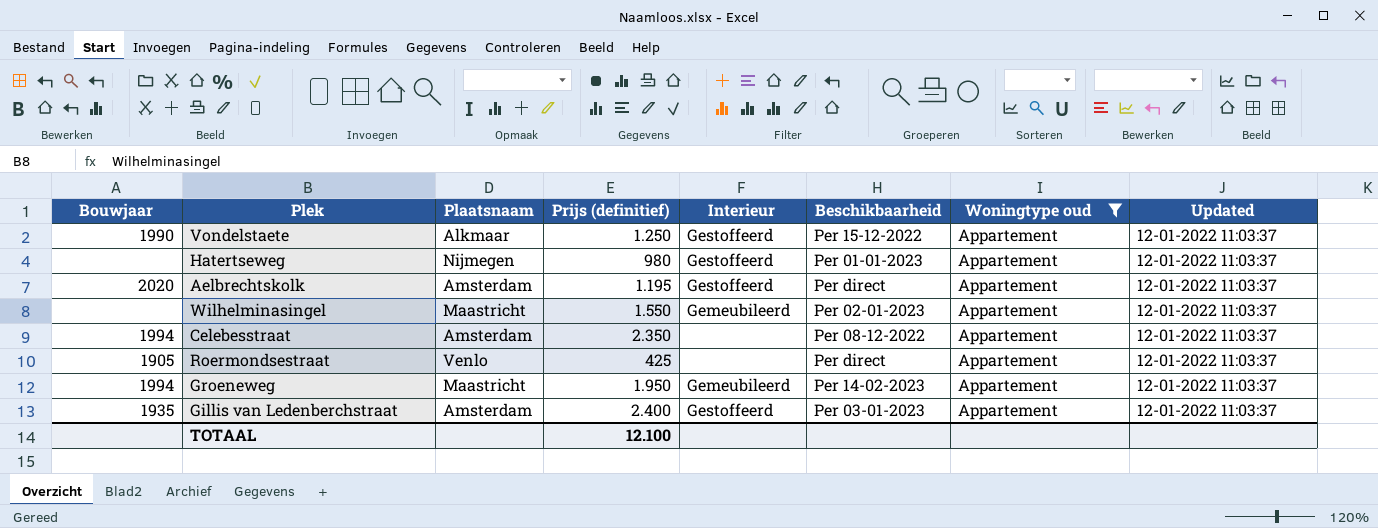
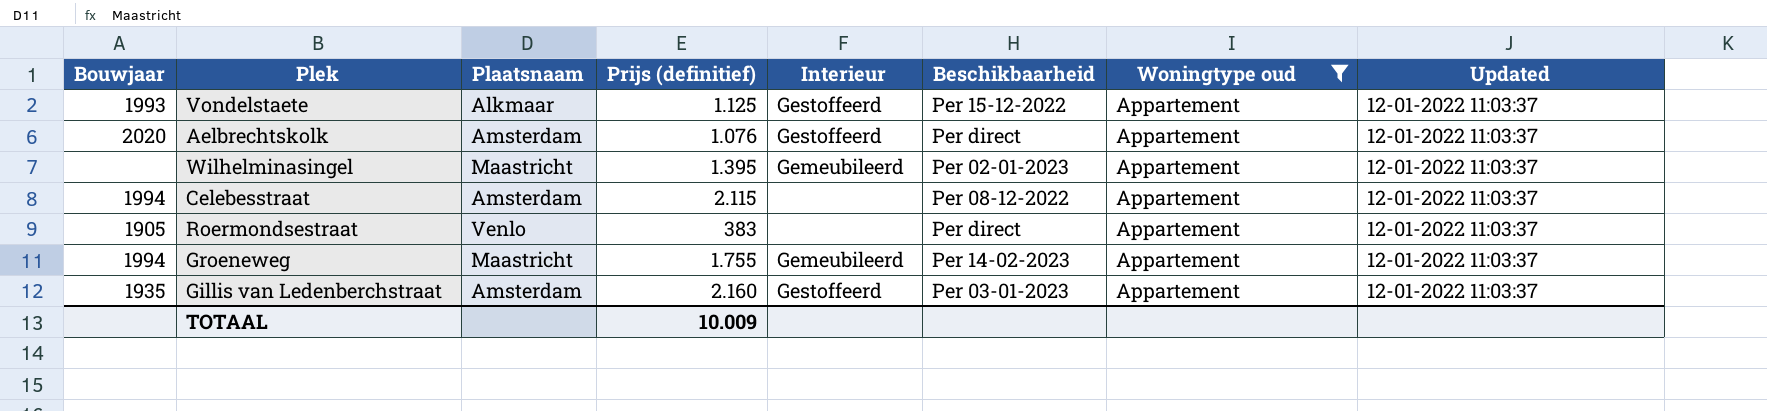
row Hatertseweg: none | Nijmegen | 980 | Gestoffeerd | Per 01-01-2023 | Appartement | 12-01-2022 11:03:37 -> none
Vondelstaete | Bouwjaar: 1990 -> 1993
Vondelstaete | Prijs (definitief): 1.250 -> 1.125
Aelbrechtskolk | Prijs (definitief): 1.195 -> 1.076
Wilhelminasingel | Prijs (definitief): 1.550 -> 1.395
Celebesstraat | Prijs (definitief): 2.350 -> 2.115
Roermondsestraat | Prijs (definitief): 425 -> 383
Groeneweg | Prijs (definitief): 1.950 -> 1.755
Gillis van Ledenberchstraat | Prijs (definitief): 2.400 -> 2.160
TOTAAL | Prijs (definitief): 12.100 -> 10.009

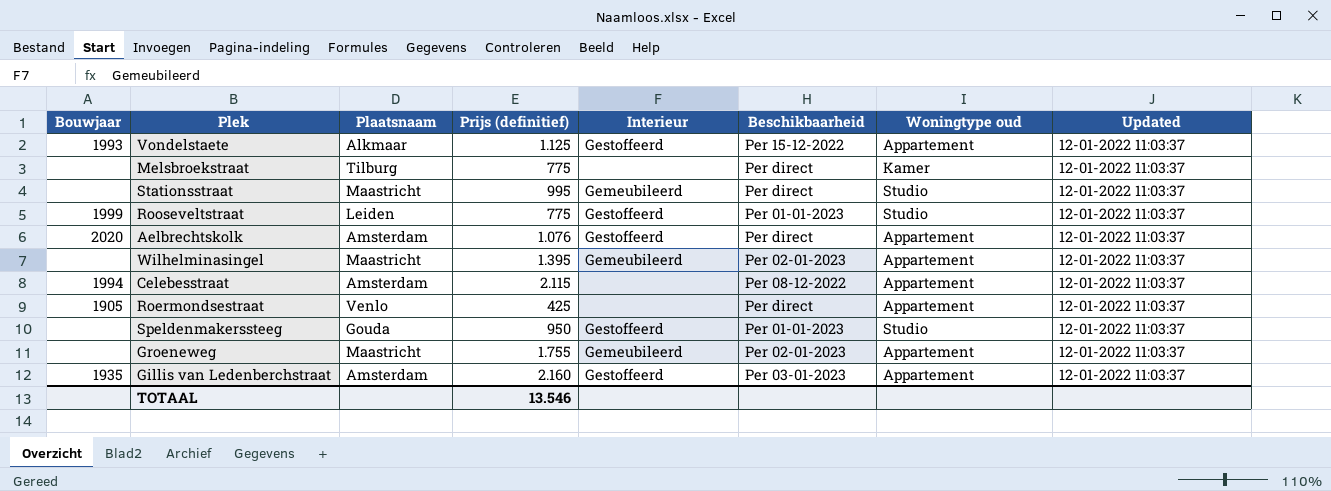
filter: Woningtype oud = Appartement -> none
Roermondsestraat | Prijs (definitief): 383 -> 425
Groeneweg | Bouwjaar: 1994 -> none
Groeneweg | Beschikbaarheid: Per 14-02-2023 -> Per 02-01-2023
TOTAAL | Prijs (definitief): 10.009 -> 13.546

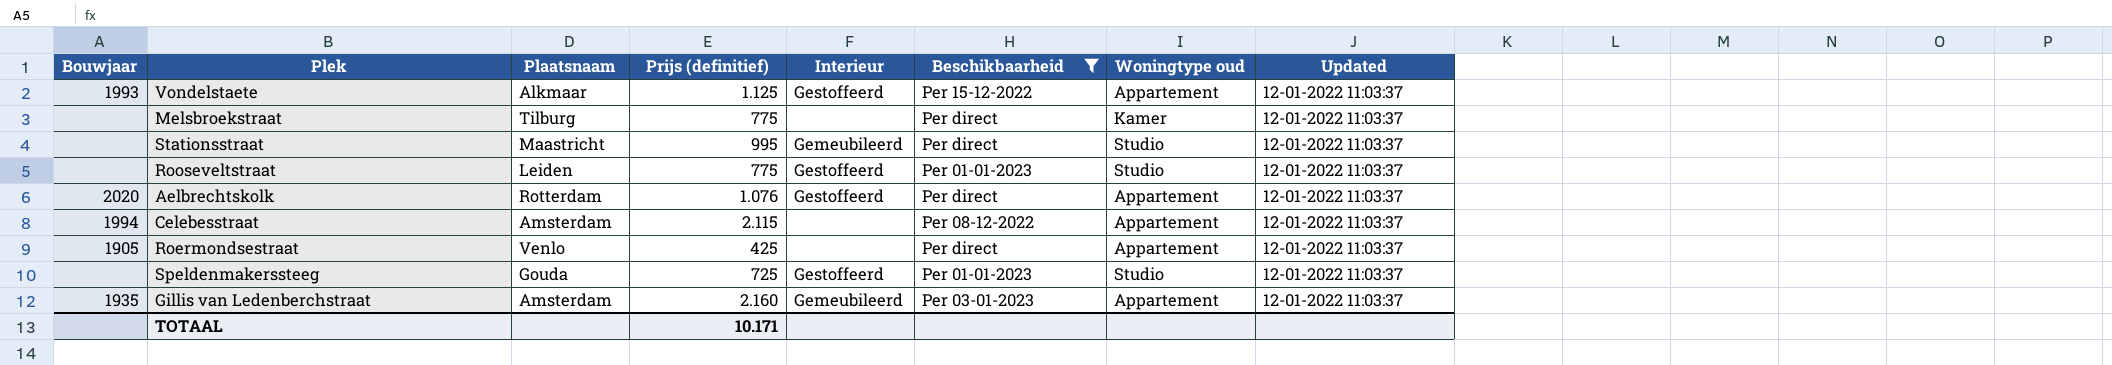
filter: none -> Beschikbaarheid != Per 02-01-2023
Rooseveltstraat | Bouwjaar: 1999 -> none
Aelbrechtskolk | Plaatsnaam: Amsterdam -> Rotterdam
Speldenmakerssteeg | Prijs (definitief): 950 -> 725
Gillis van Ledenberchstraat | Interieur: Gestoffeerd -> Gemeubileerd
TOTAAL | Prijs (definitief): 13.546 -> 10.171

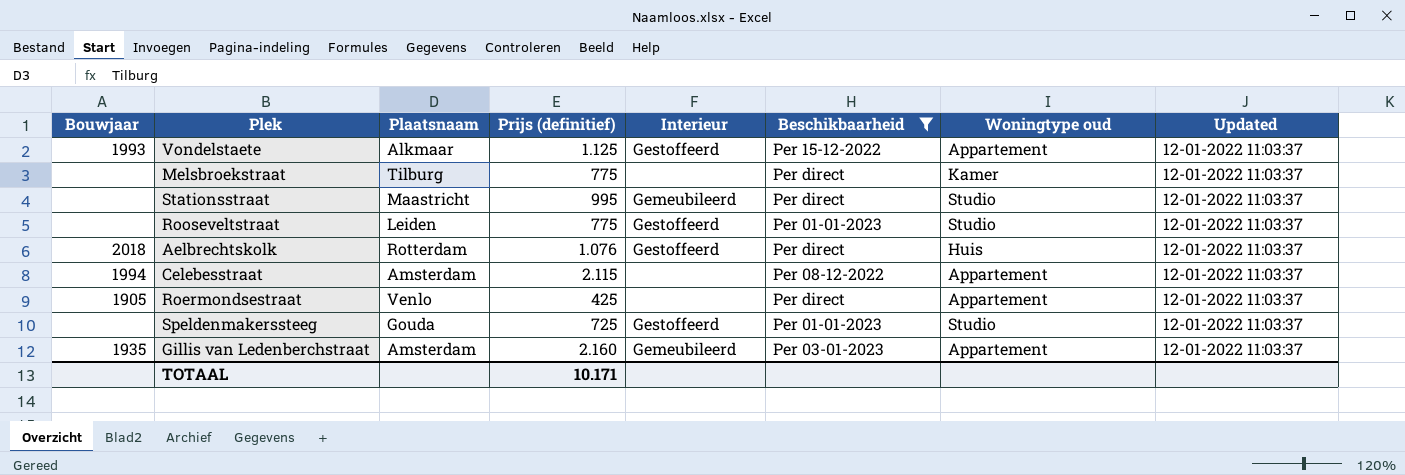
Aelbrechtskolk | Bouwjaar: 2020 -> 2018
Aelbrechtskolk | Woningtype oud: Appartement -> Huis

